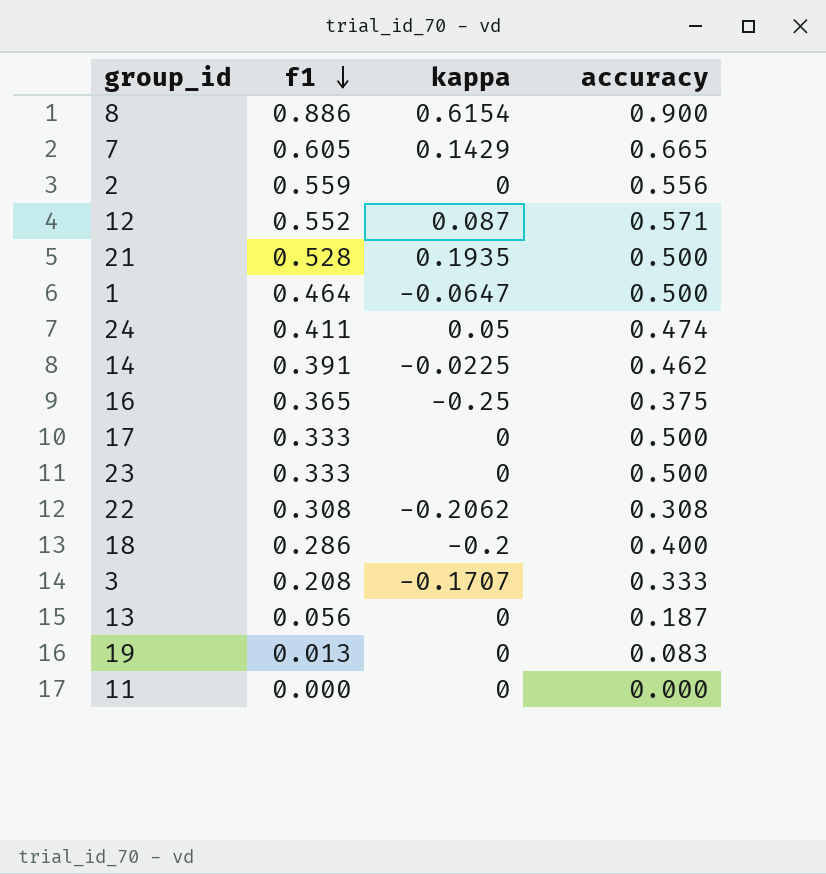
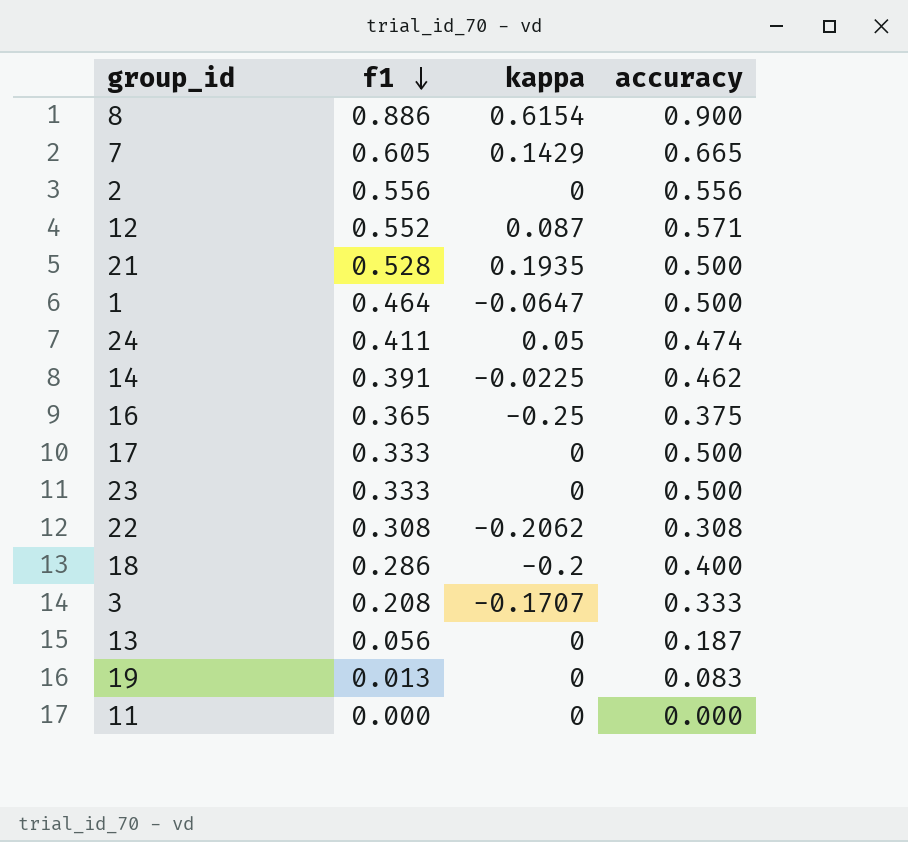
2 | f1: 0.559 -> 0.556

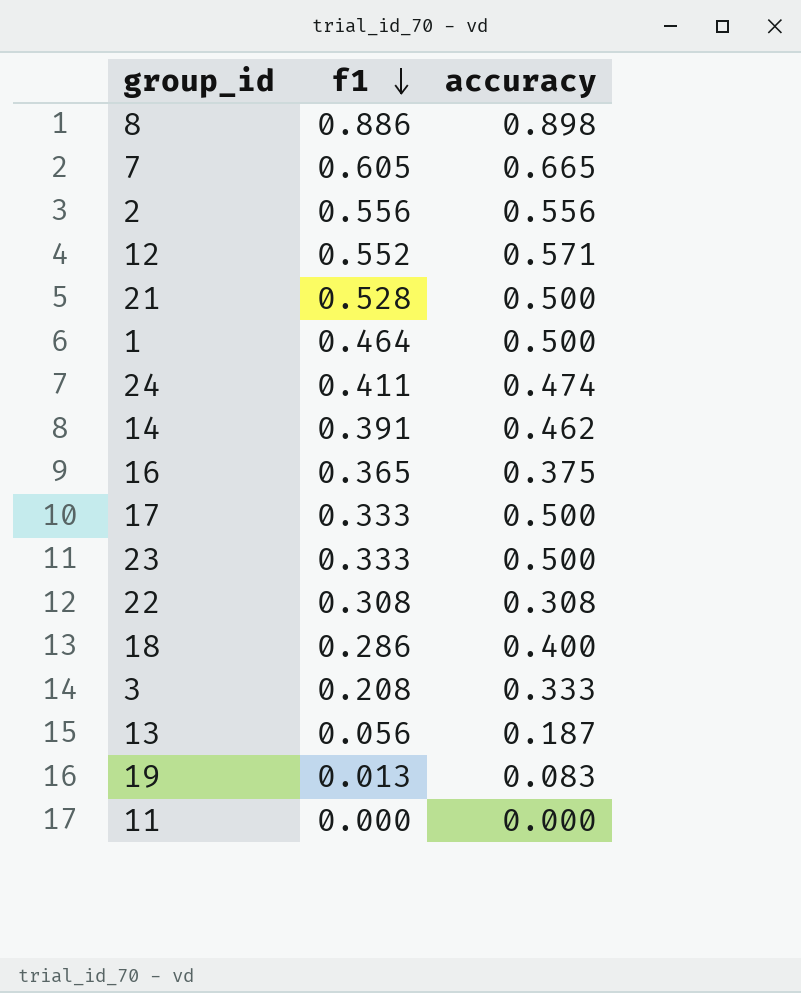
column kappa | position: 3 -> none
8 | accuracy: 0.900 -> 0.898

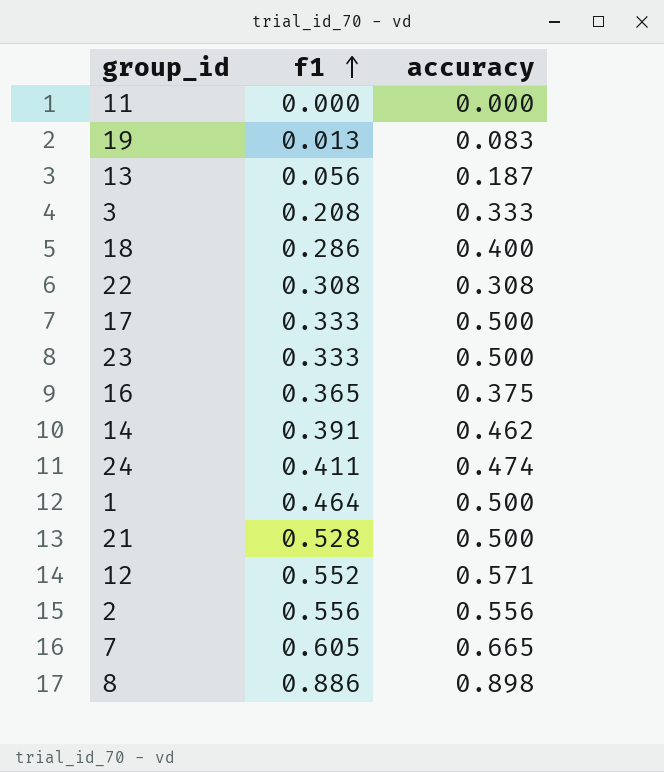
row order: f1 descending -> f1 ascending

